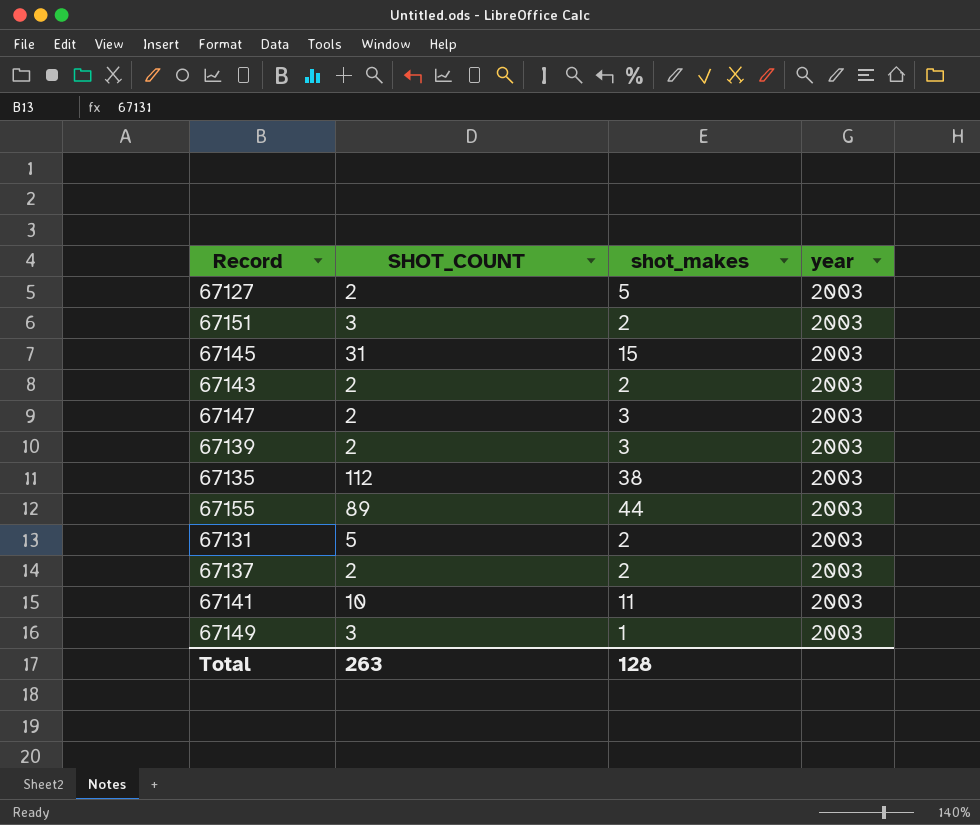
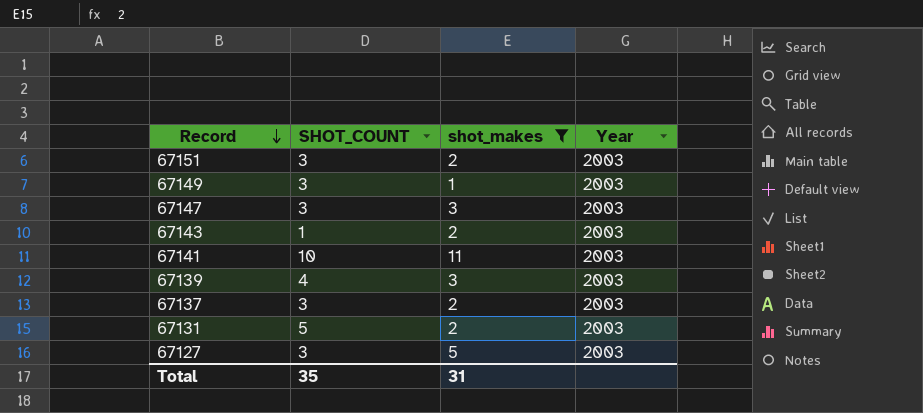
filter: none -> shot_makes <= 11
row order: none -> Record descending
column name: year -> Year
67147 | SHOT_COUNT: 2 -> 3
67143 | SHOT_COUNT: 2 -> 1
67139 | SHOT_COUNT: 2 -> 4
67137 | SHOT_COUNT: 2 -> 3
67127 | SHOT_COUNT: 2 -> 3
Total | SHOT_COUNT: 263 -> 35
Total | shot_makes: 128 -> 31

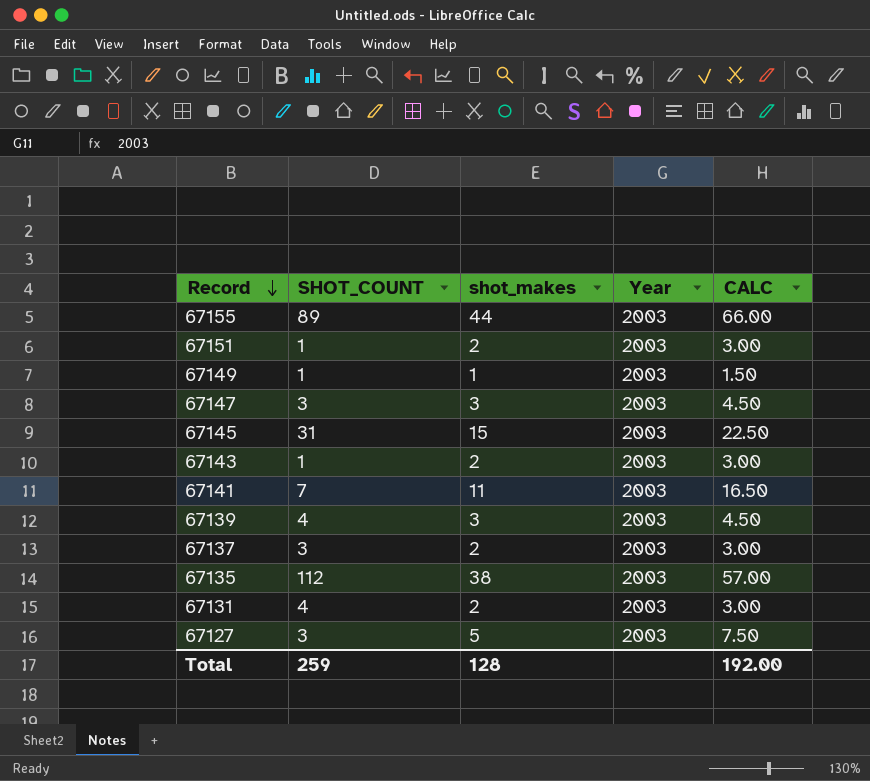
filter: shot_makes <= 11 -> none
column CALC | formula: none -> [shot_makes] * 1.5
67151 | SHOT_COUNT: 3 -> 1
67149 | SHOT_COUNT: 3 -> 1
67141 | SHOT_COUNT: 10 -> 7
67131 | SHOT_COUNT: 5 -> 4
Total | SHOT_COUNT: 35 -> 259
Total | shot_makes: 31 -> 128

